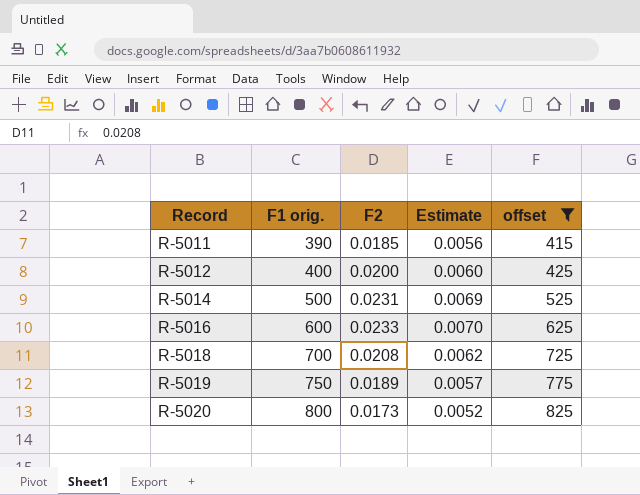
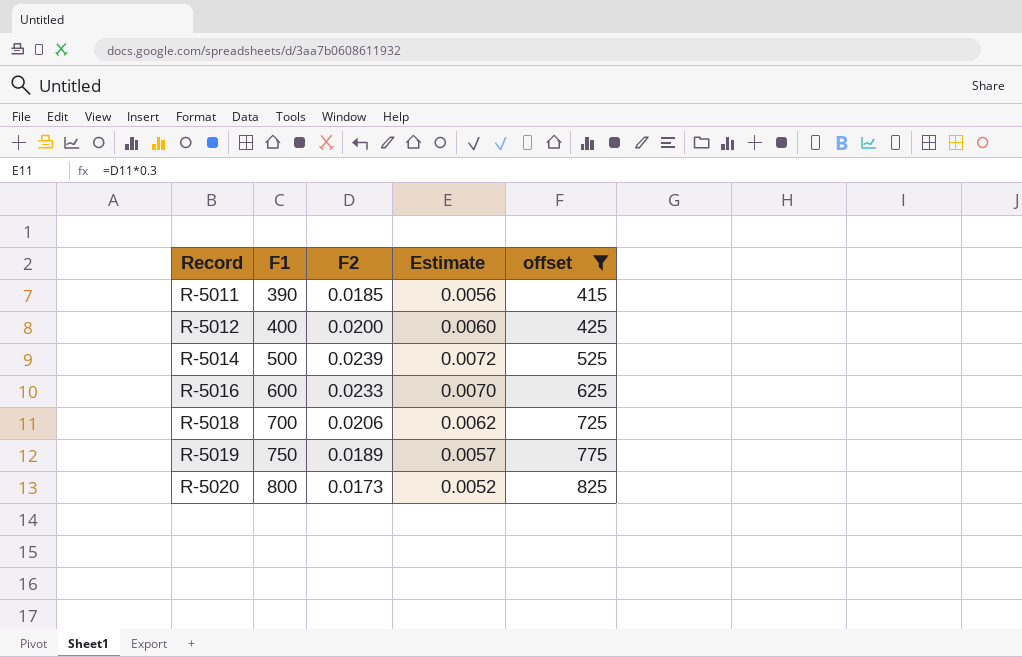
column name: F1 orig. -> F1
R-5014 | F2: 0.0231 -> 0.0239
R-5014 | Estimate: 0.0069 -> 0.0072
R-5018 | F2: 0.0208 -> 0.0206

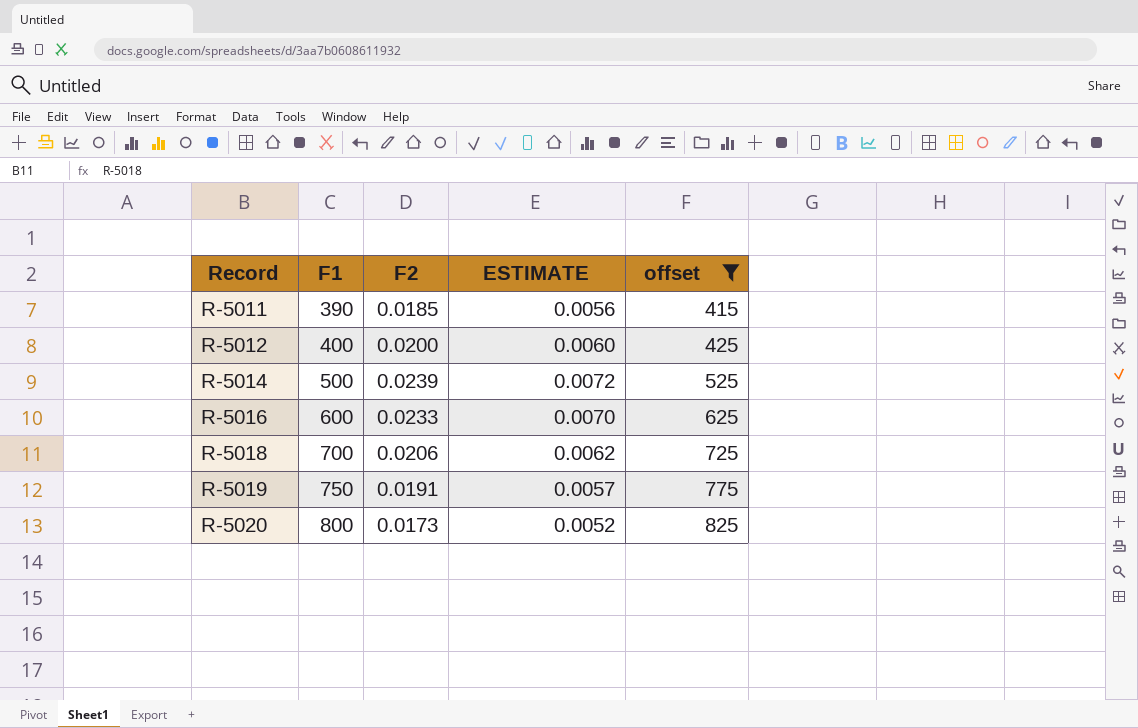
column name: Estimate -> ESTIMATE
R-5019 | F2: 0.0189 -> 0.0191

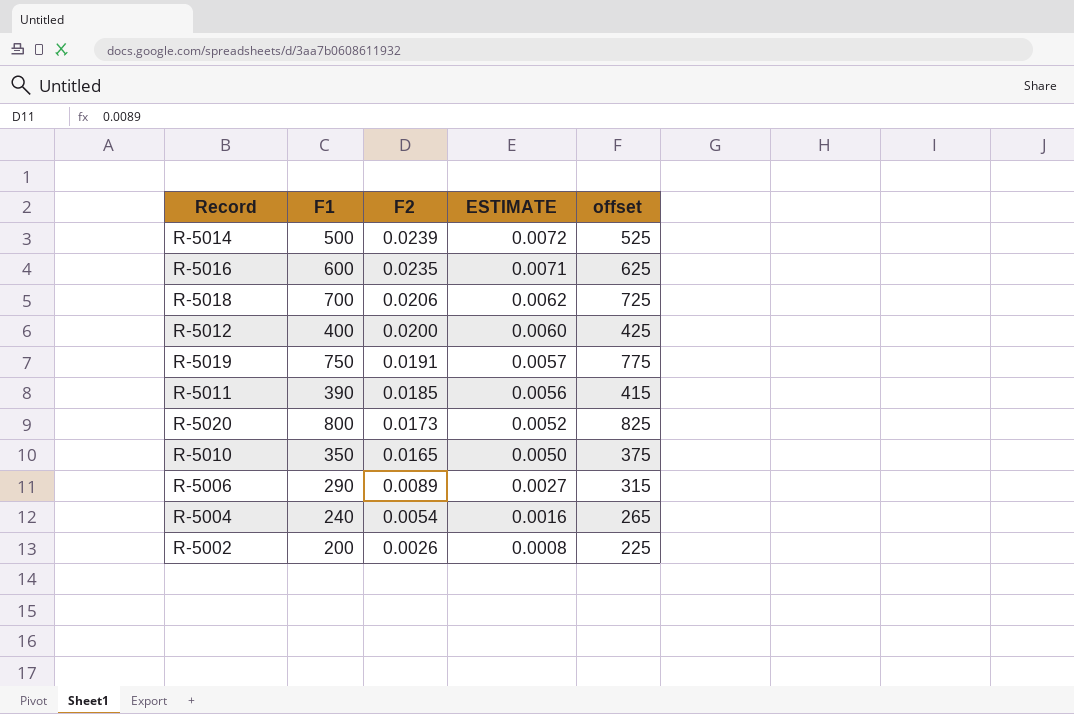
filter: offset >= 415 -> none
row order: Record ascending -> F2 descending
R-5016 | F2: 0.0233 -> 0.0235
R-5016 | ESTIMATE: 0.0070 -> 0.0071

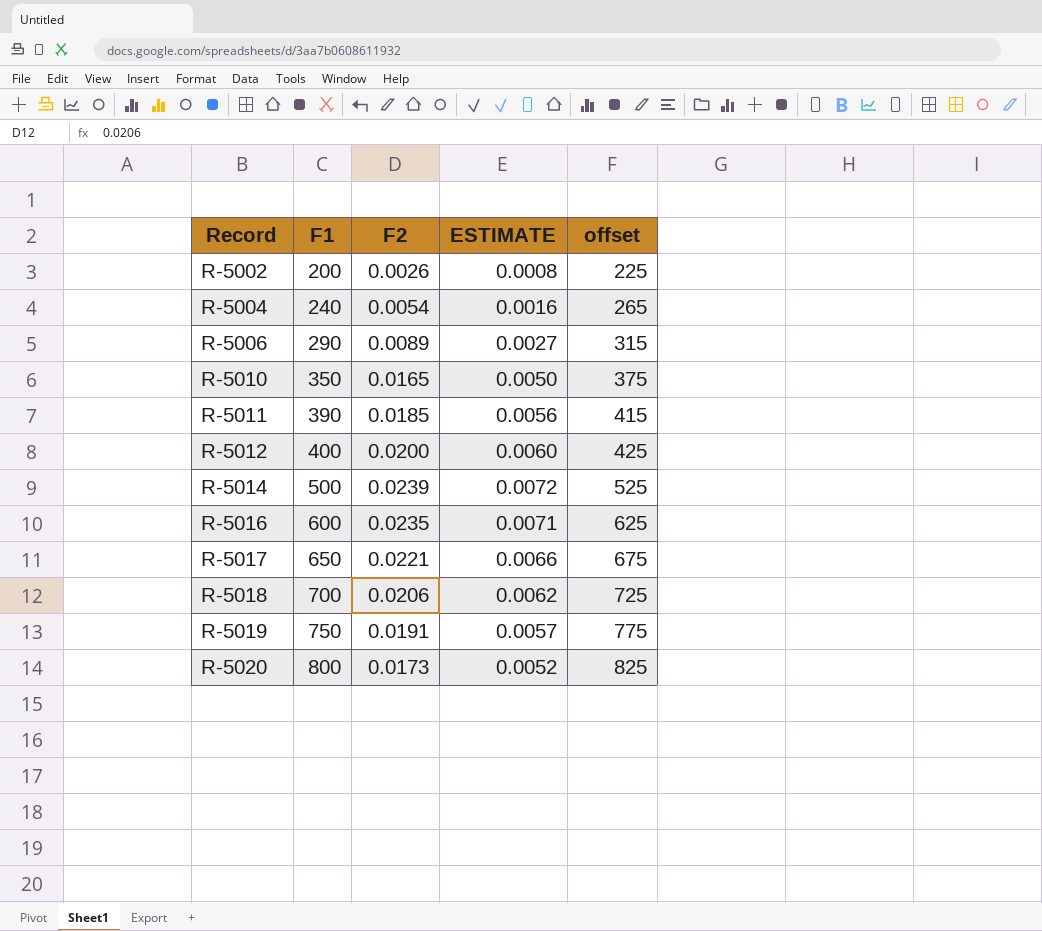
row order: F2 descending -> Record ascending
row R-5017: none -> 650 | 0.0221 | 0.0066 | 675

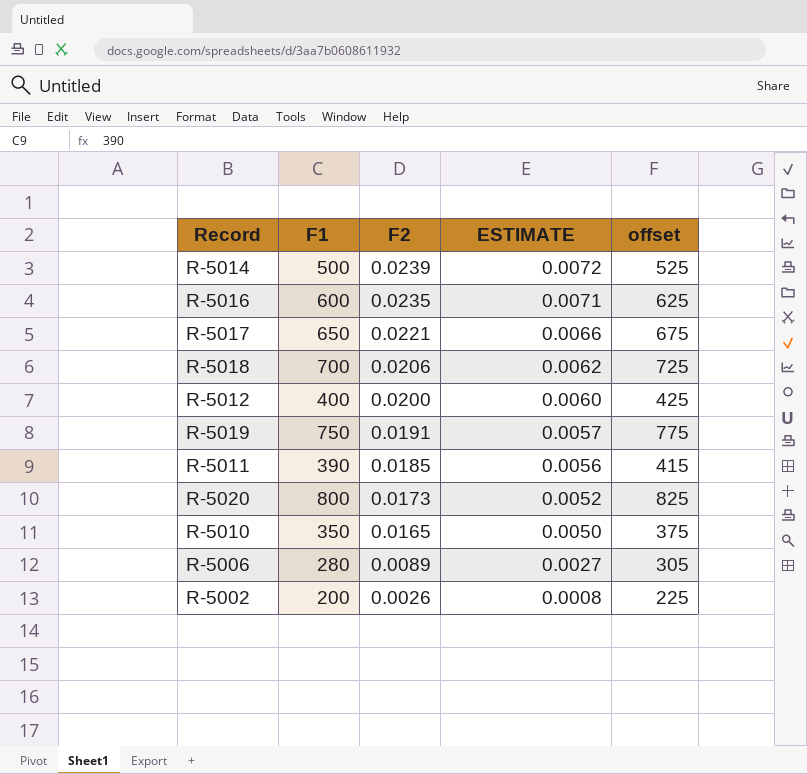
row order: Record ascending -> F2 descending
row R-5004: 240 | 0.0054 | 0.0016 | 265 -> none
R-5006 | F1: 290 -> 280
R-5006 | offset: 315 -> 305

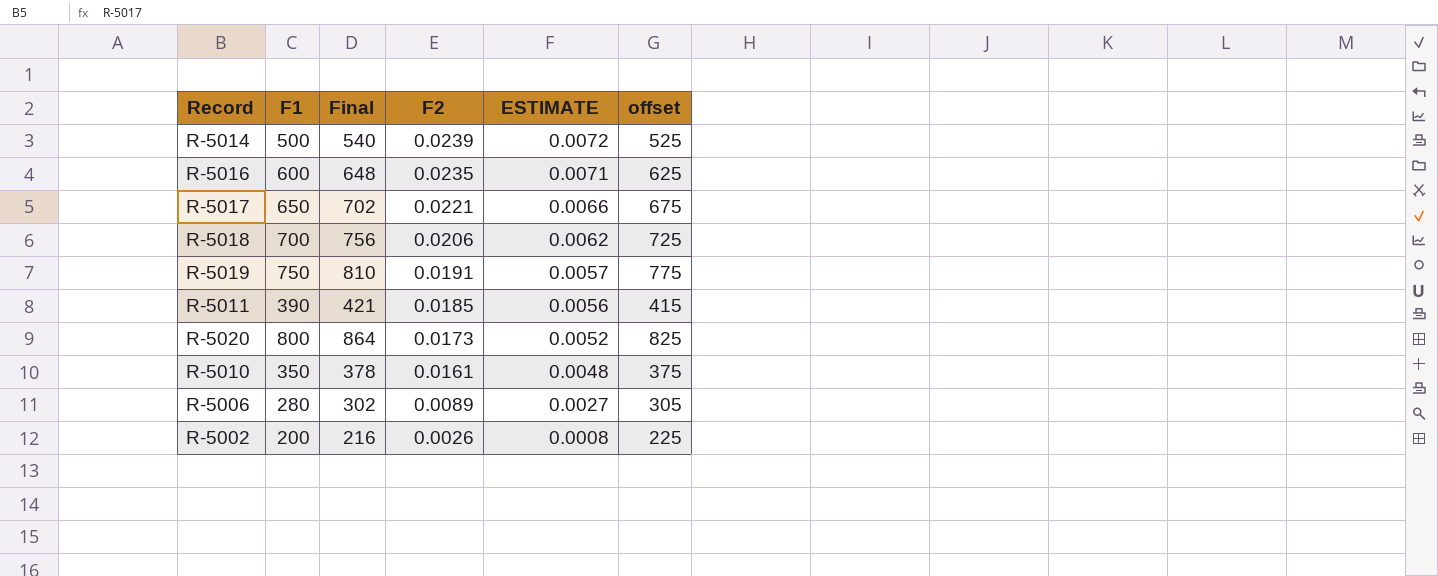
column Final | formula: none -> [F1] * 1.08
row R-5012: 400 | 0.0200 | 0.0060 | 425 -> none
R-5010 | F2: 0.0165 -> 0.0161
R-5010 | ESTIMATE: 0.0050 -> 0.0048

